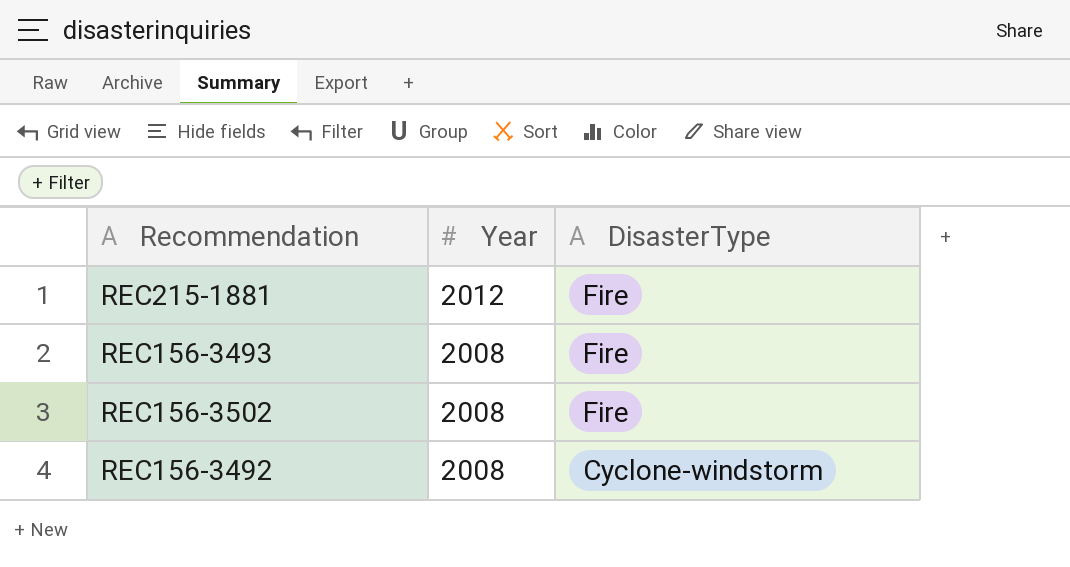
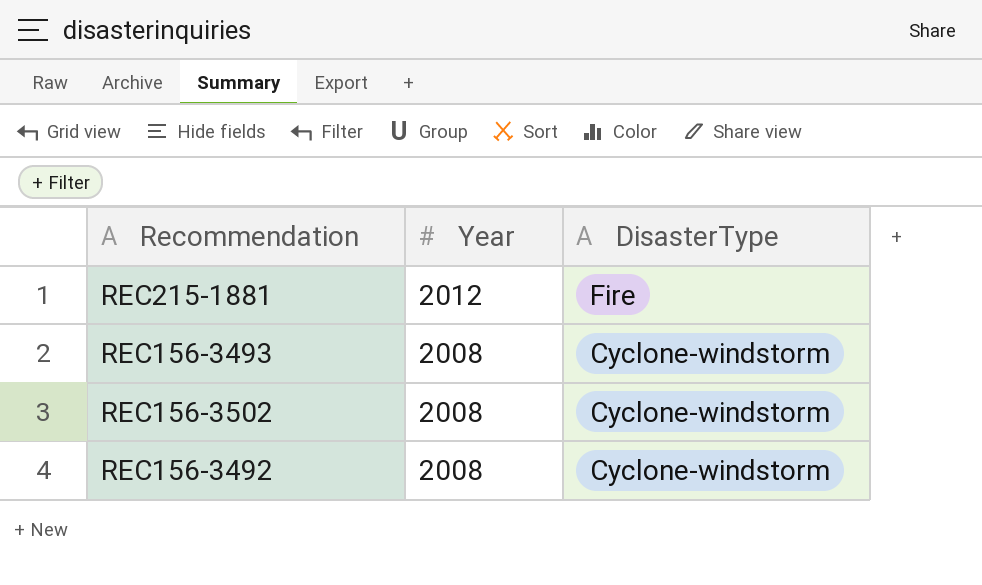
REC156-3493 | DisasterType: Fire -> Cyclone-windstorm
REC156-3502 | DisasterType: Fire -> Cyclone-windstorm

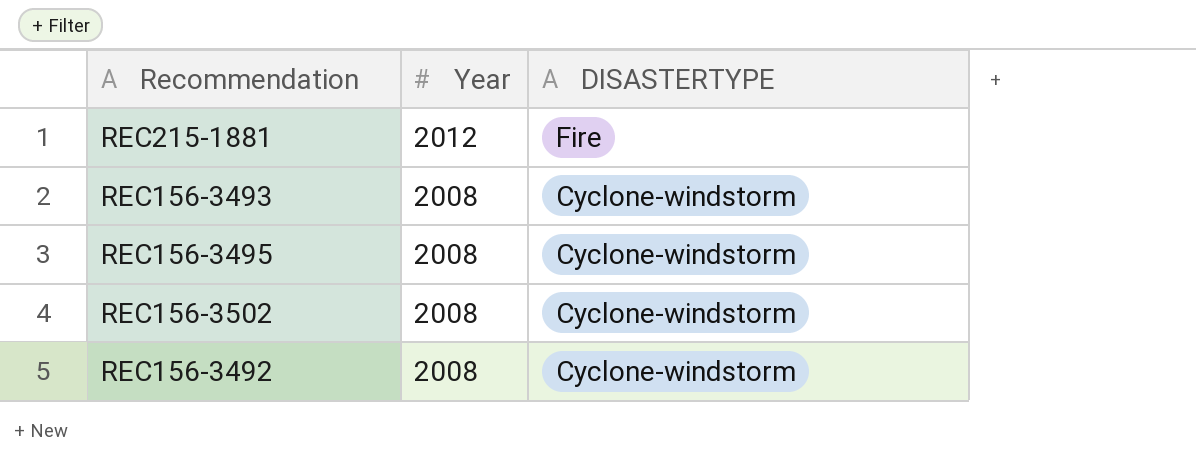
column name: DisasterType -> DISASTERTYPE
row REC156-3495: none -> 2008 | Cyclone-windstorm

